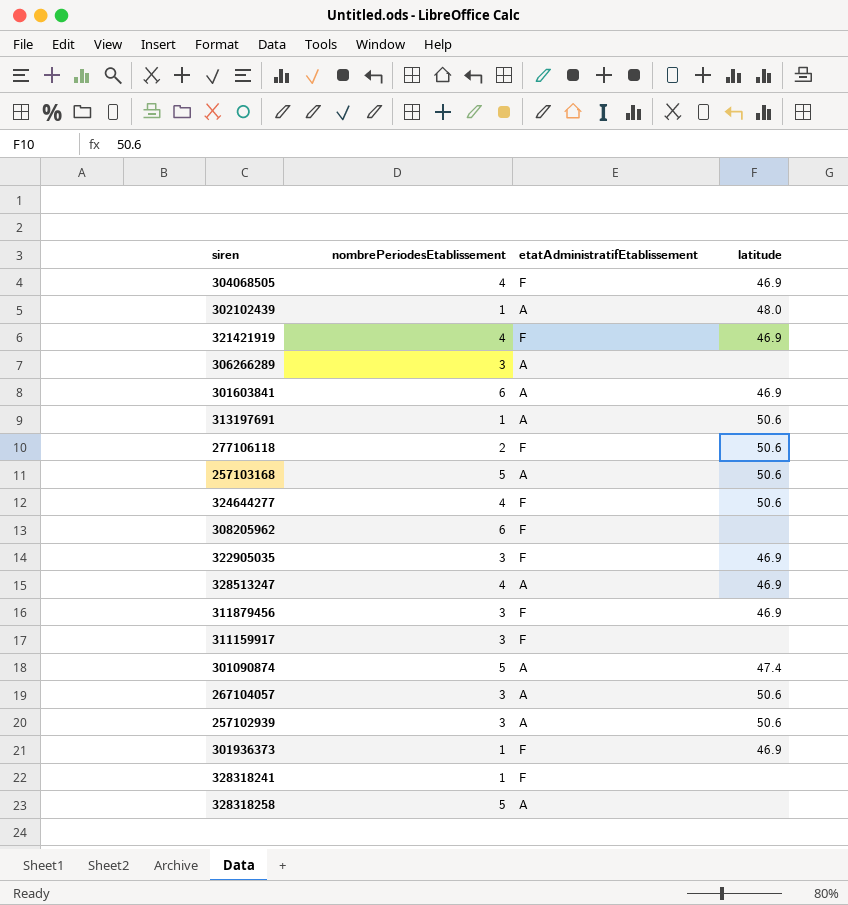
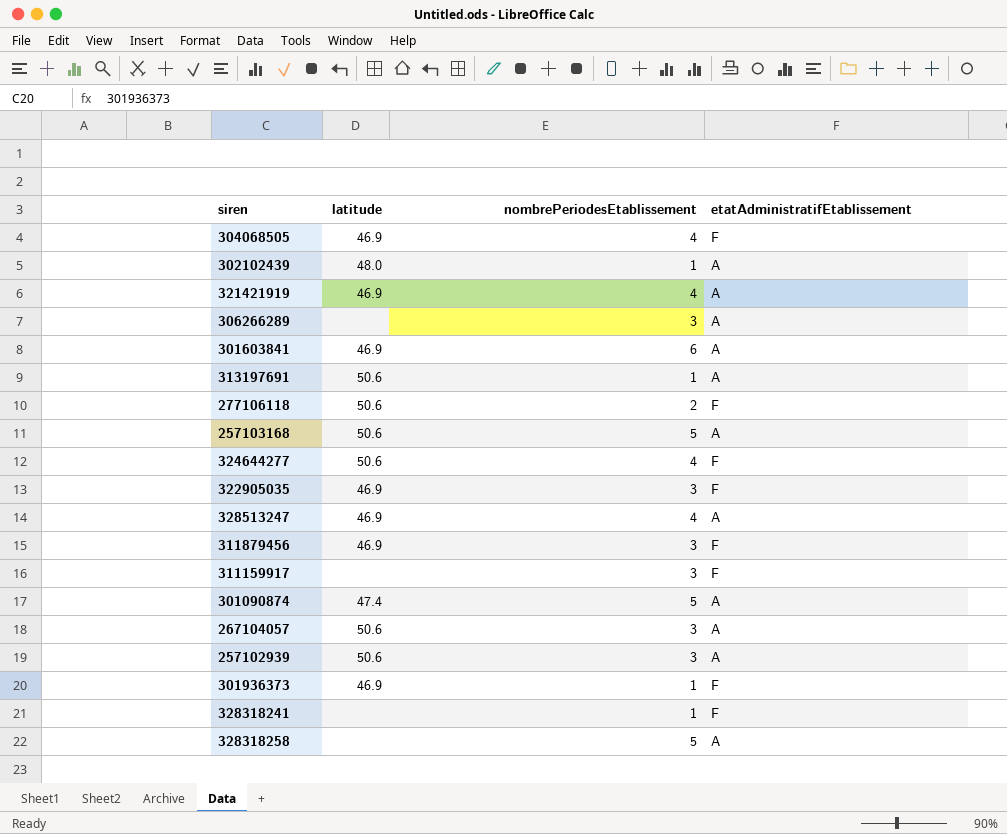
column latitude | position: 4 -> 2
row 308205962: 6 | F | none -> none
321421919 | etatAdministratifEtablissement: F -> A

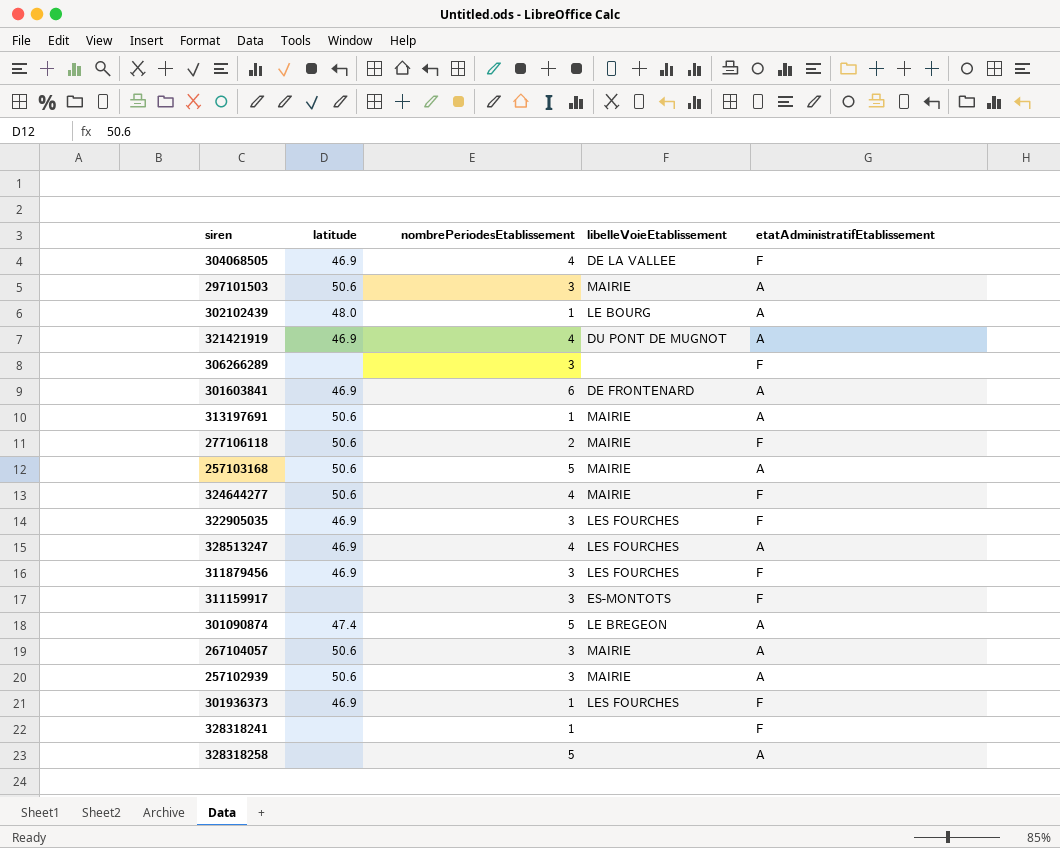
column libelleVoieEtablissement | position: none -> 4
row 297101503: none -> 50.6 | 3 | MAIRIE | A
306266289 | etatAdministratifEtablissement: A -> F

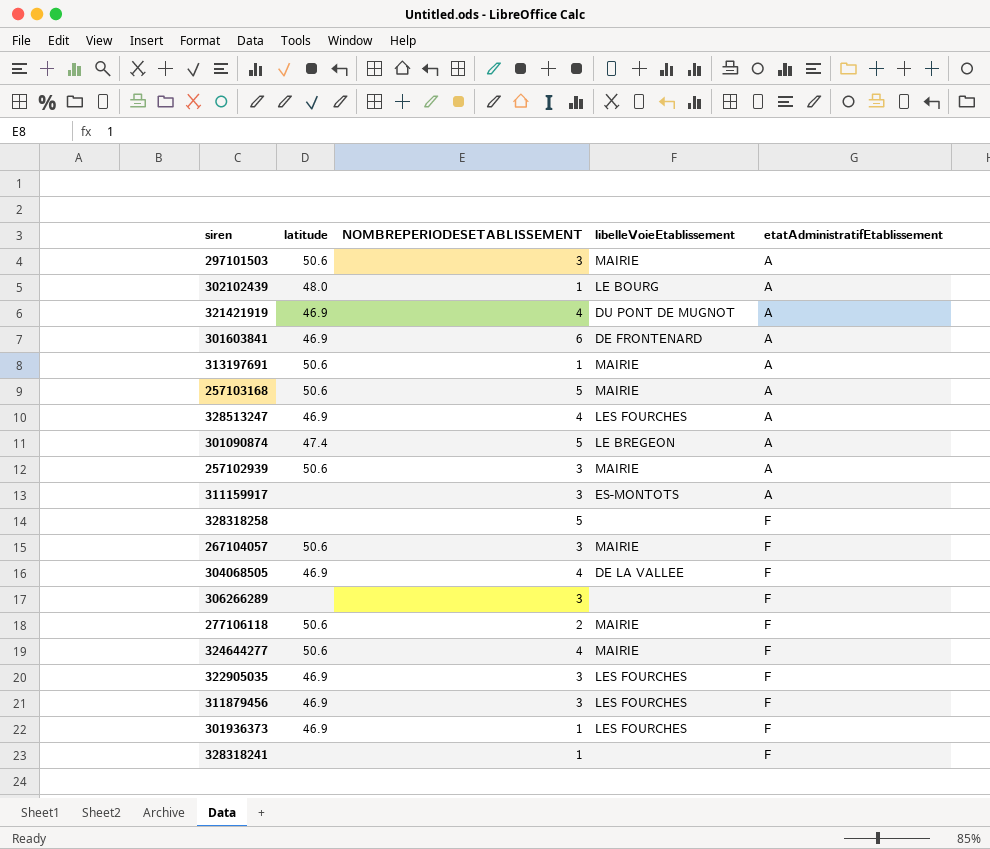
row order: none -> etatAdministratifEtablissement ascending
column name: nombrePeriodesEtablissement -> NOMBREPERIODESETABLISSEMENT
311159917 | etatAdministratifEtablissement: F -> A
328318258 | etatAdministratifEtablissement: A -> F
267104057 | etatAdministratifEtablissement: A -> F

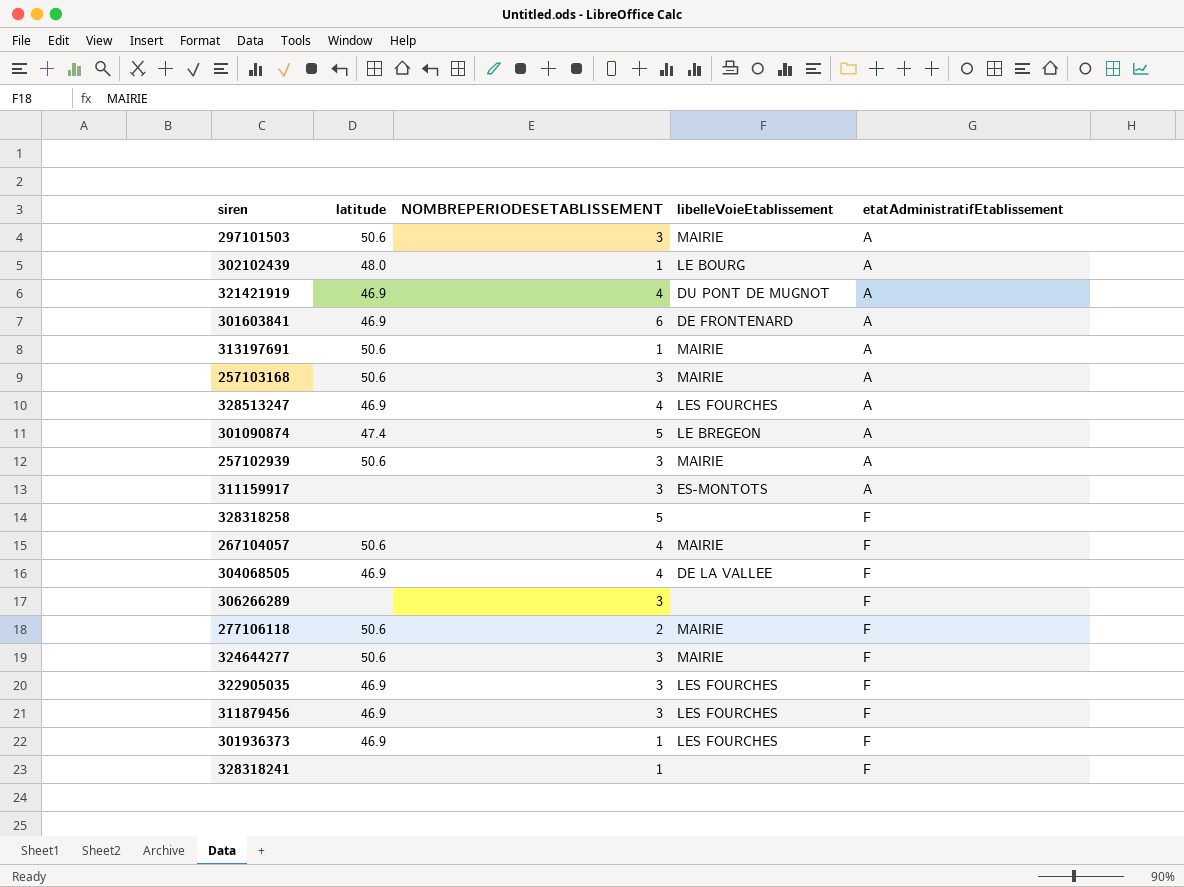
257103168 | NOMBREPERIODESETABLISSEMENT: 5 -> 3
267104057 | NOMBREPERIODESETABLISSEMENT: 3 -> 4
324644277 | NOMBREPERIODESETABLISSEMENT: 4 -> 3

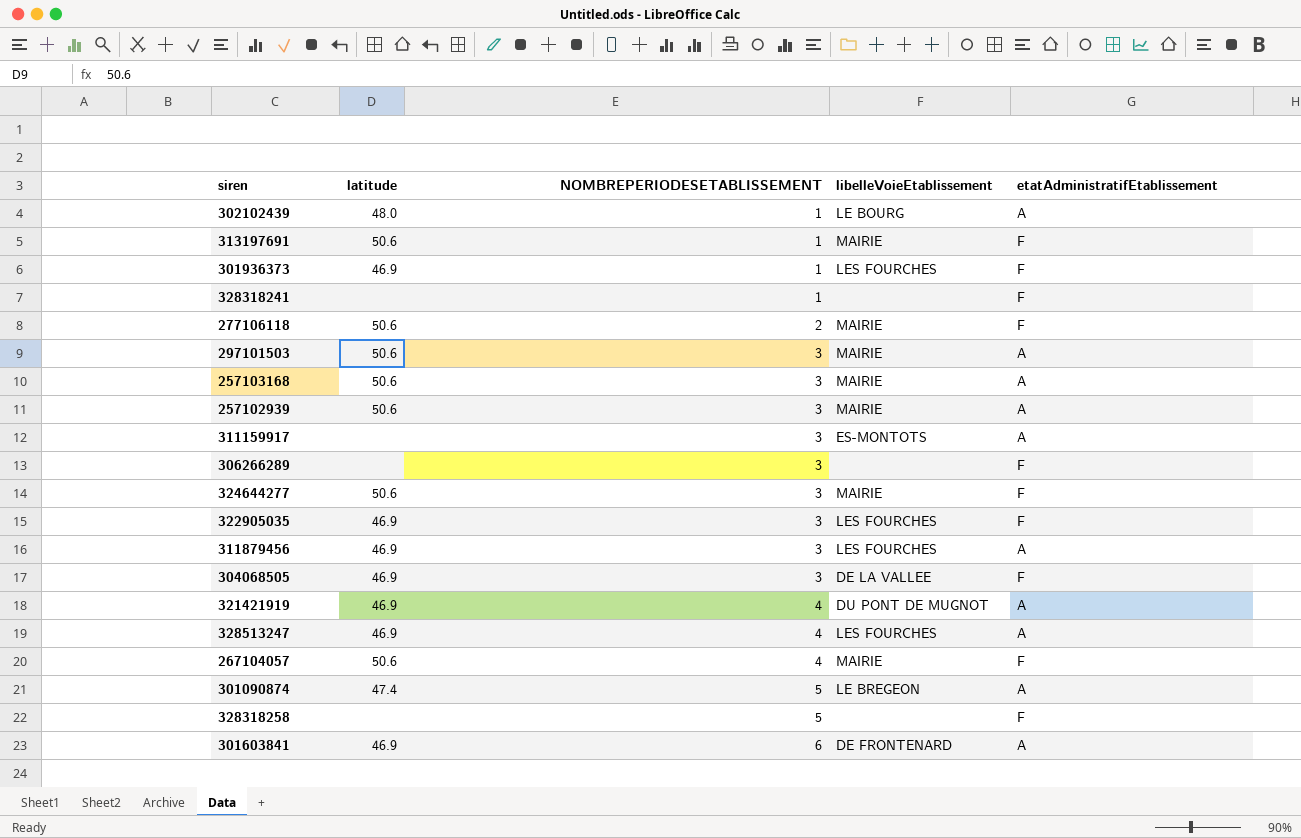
row order: etatAdministratifEtablissement ascending -> NOMBREPERIODESETABLISSEMENT ascending
313197691 | etatAdministratifEtablissement: A -> F
311879456 | etatAdministratifEtablissement: F -> A
304068505 | NOMBREPERIODESETABLISSEMENT: 4 -> 3

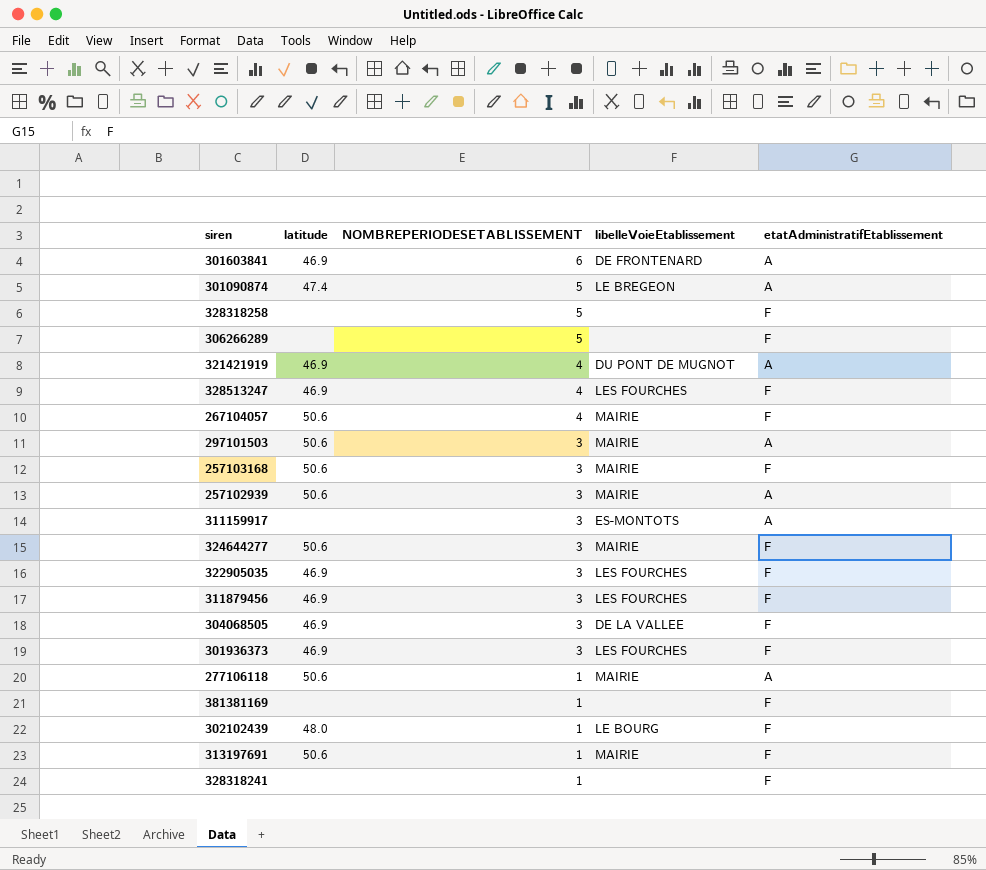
row order: NOMBREPERIODESETABLISSEMENT ascending -> NOMBREPERIODESETABLISSEMENT descending
306266289 | NOMBREPERIODESETABLISSEMENT: 3 -> 5
328513247 | etatAdministratifEtablissement: A -> F
257103168 | etatAdministratifEtablissement: A -> F
311879456 | etatAdministratifEtablissement: A -> F
301936373 | NOMBREPERIODESETABLISSEMENT: 1 -> 3
277106118 | NOMBREPERIODESETABLISSEMENT: 2 -> 1
277106118 | etatAdministratifEtablissement: F -> A
row 381381169: none -> none | 1 | none | F
302102439 | etatAdministratifEtablissement: A -> F

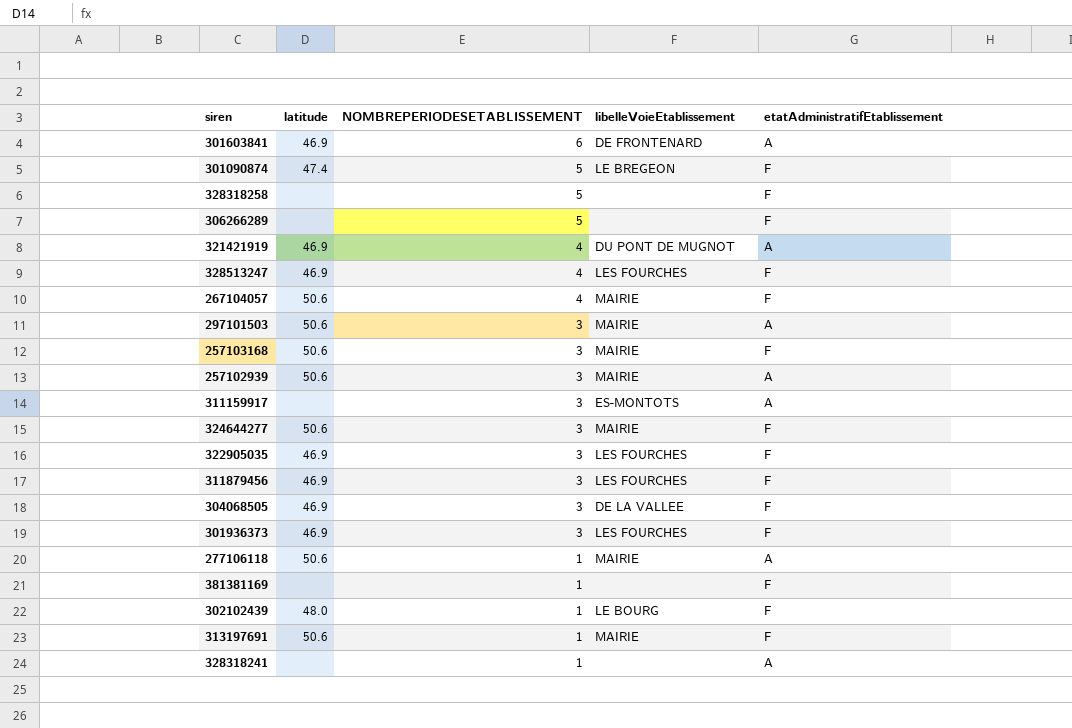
301090874 | etatAdministratifEtablissement: A -> F
328318241 | etatAdministratifEtablissement: F -> A

